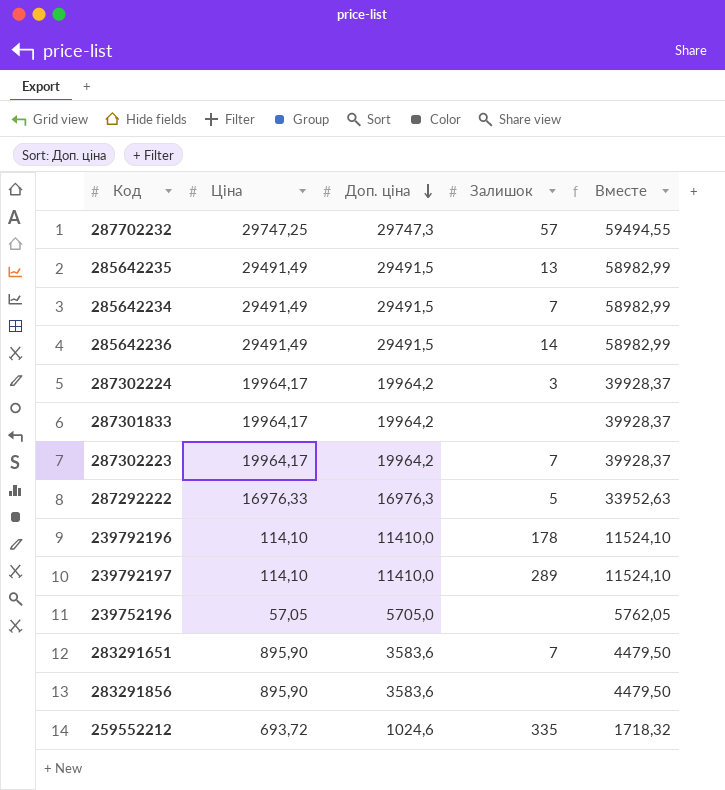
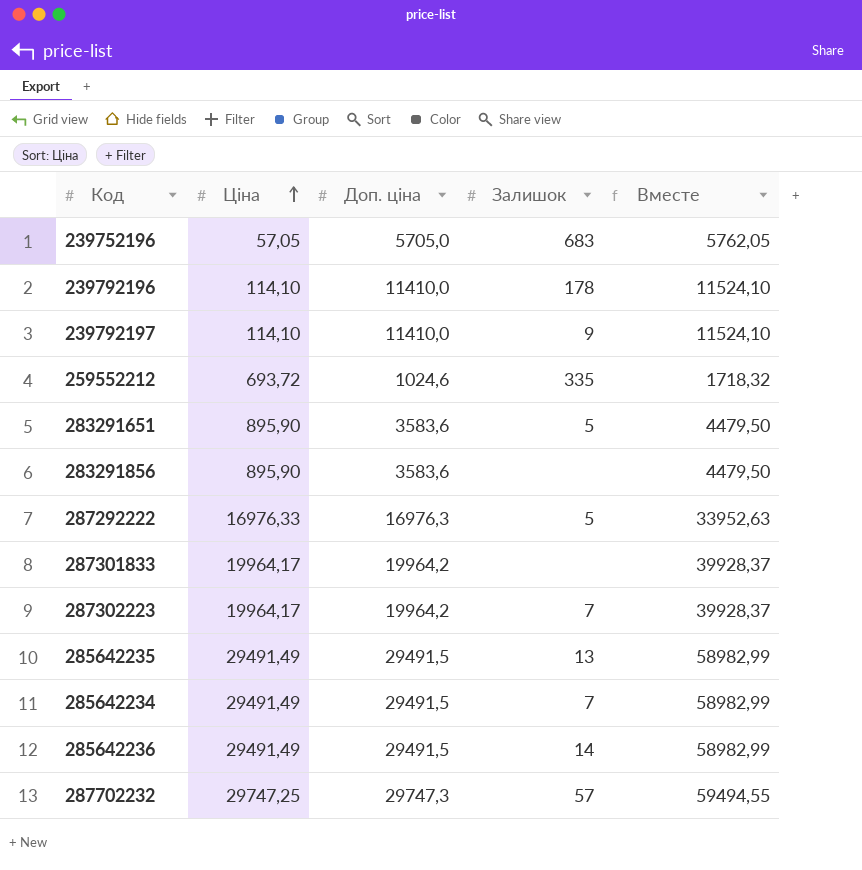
row order: Доп. ціна descending -> Ціна ascending
row 287302224: 19964,17 | 19964,2 | 3 | 39928,37 -> none
239752196 | Залишок: none -> 683
239792197 | Залишок: 289 -> 9
283291651 | Залишок: 7 -> 5

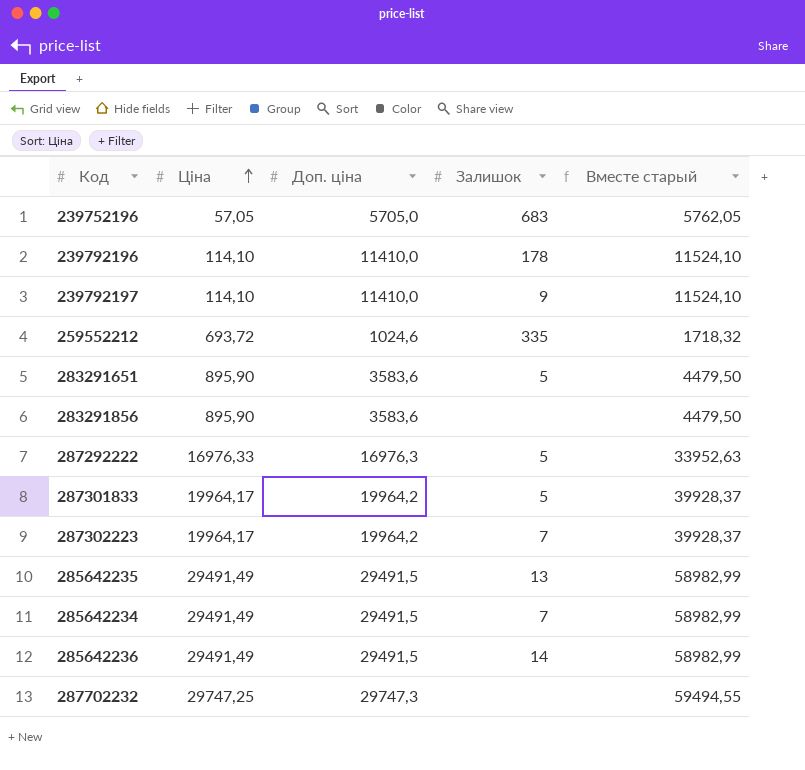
column name: Вместе -> Вместе старый
287301833 | Залишок: none -> 5
287702232 | Залишок: 57 -> none

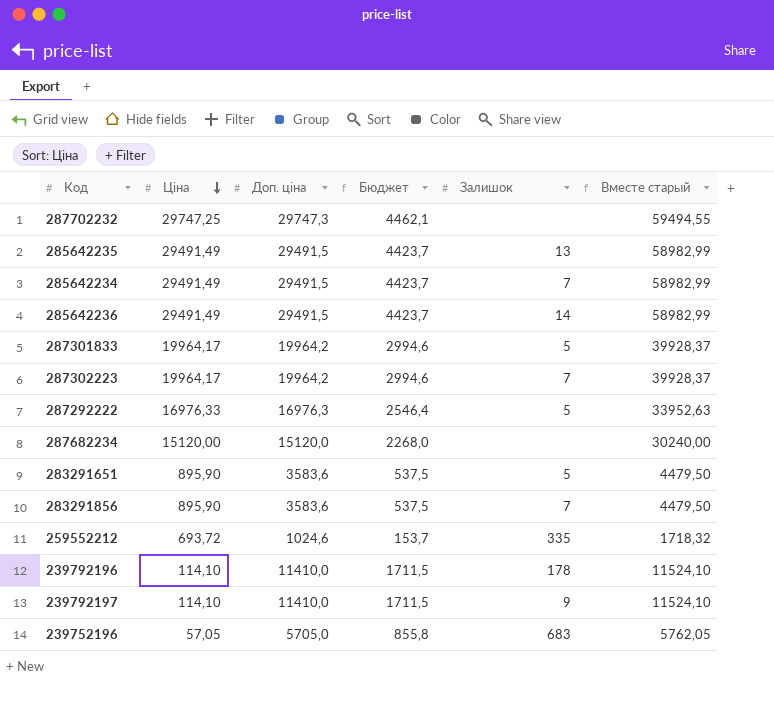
row order: Ціна ascending -> Ціна descending
column Бюджет | formula: none -> [Доп. ціна] * 0,15
row 287682234: none -> 15120,00 | 15120,0 | 2268,0 | none | 30240,00
283291856 | Залишок: none -> 7

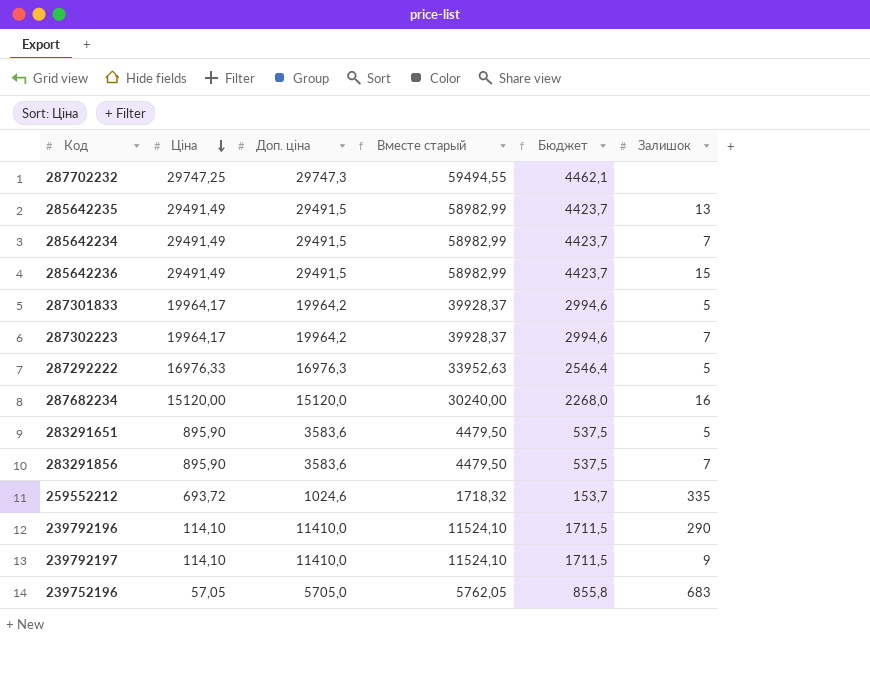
column Вместе старый | position: 6 -> 4
285642236 | Залишок: 14 -> 15
287682234 | Залишок: none -> 16
239792196 | Залишок: 178 -> 290

